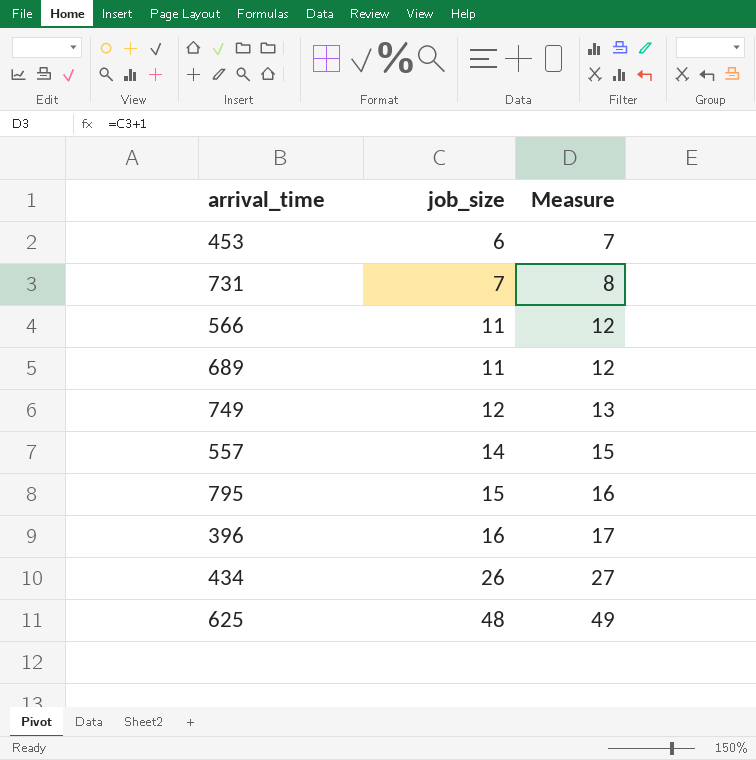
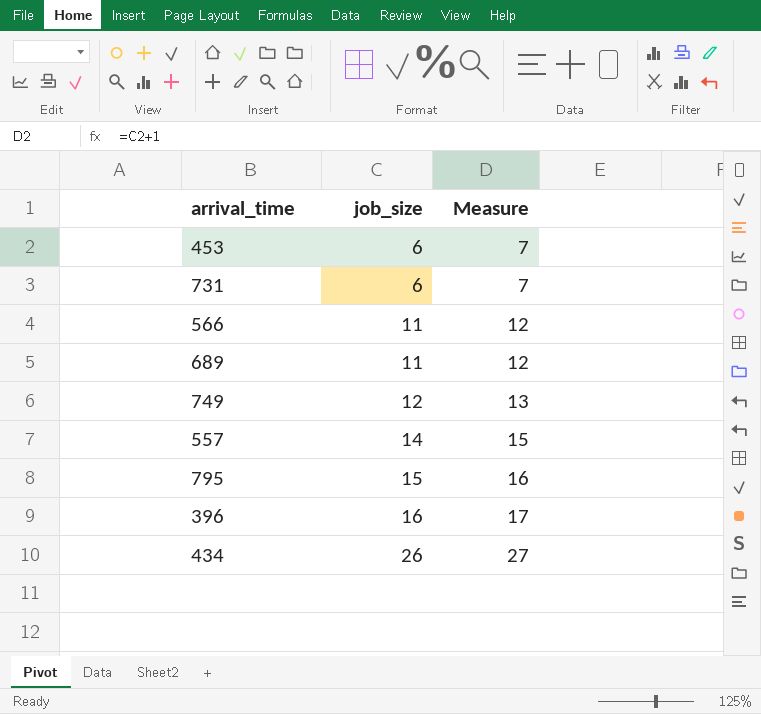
row 625: 48 | 49 -> none
731 | job_size: 7 -> 6
731 | Measure: 8 -> 7

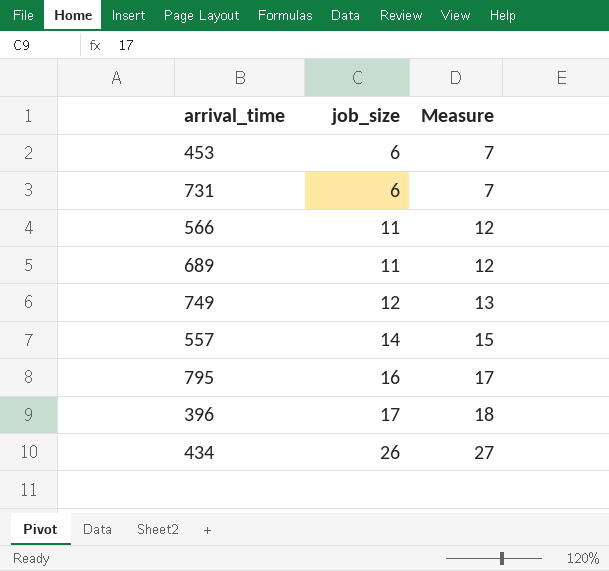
795 | job_size: 15 -> 16
795 | Measure: 16 -> 17
396 | job_size: 16 -> 17
396 | Measure: 17 -> 18

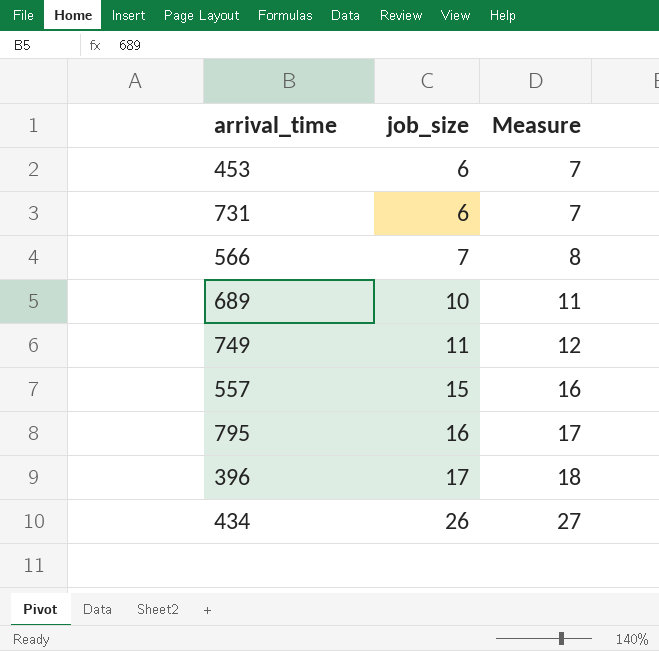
566 | job_size: 11 -> 7
566 | Measure: 12 -> 8
689 | job_size: 11 -> 10
689 | Measure: 12 -> 11
749 | job_size: 12 -> 11
749 | Measure: 13 -> 12
557 | job_size: 14 -> 15
557 | Measure: 15 -> 16

